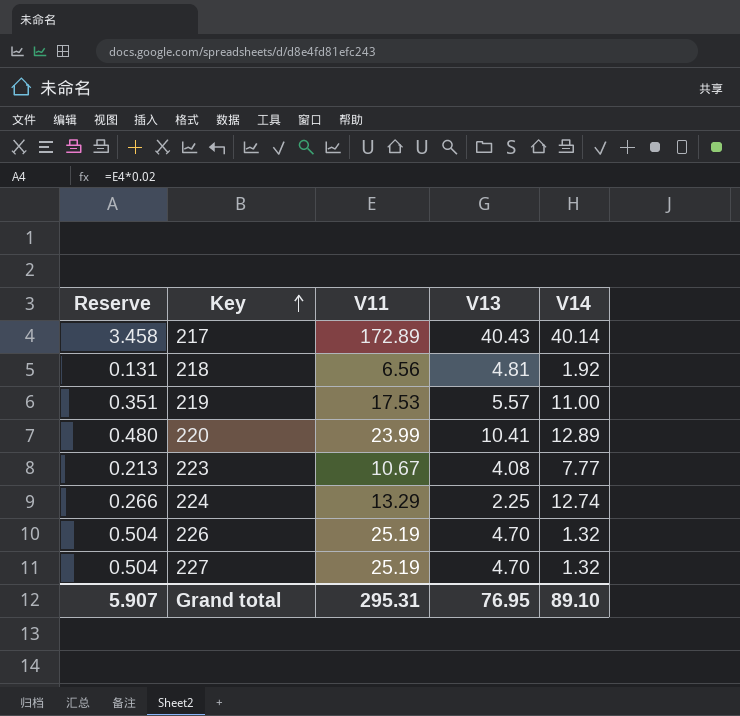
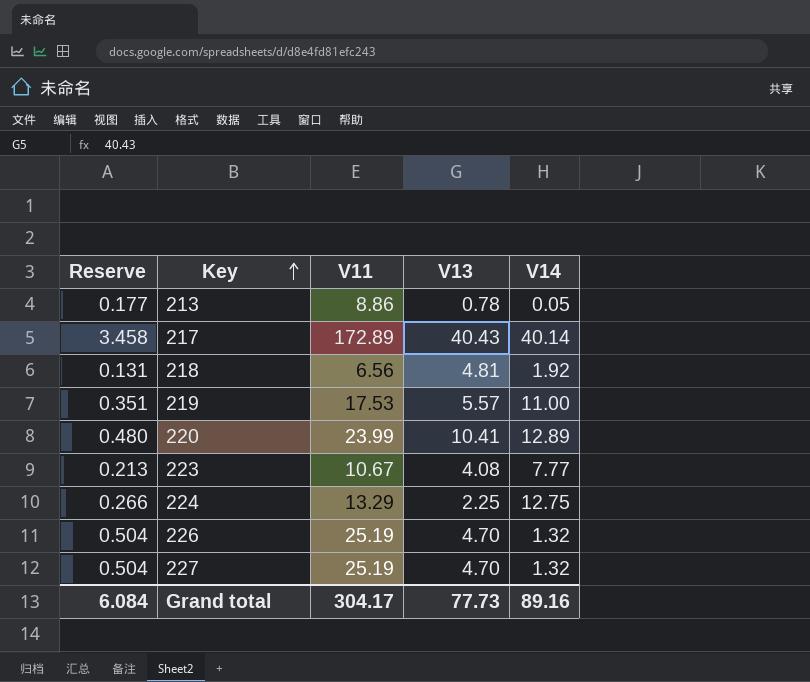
row 213: none -> 0.177 | 8.86 | 0.78 | 0.05
224 | V14: 12.74 -> 12.75
Grand total | Reserve: 5.907 -> 6.084
Grand total | V11: 295.31 -> 304.17
Grand total | V13: 76.95 -> 77.73
Grand total | V14: 89.10 -> 89.16

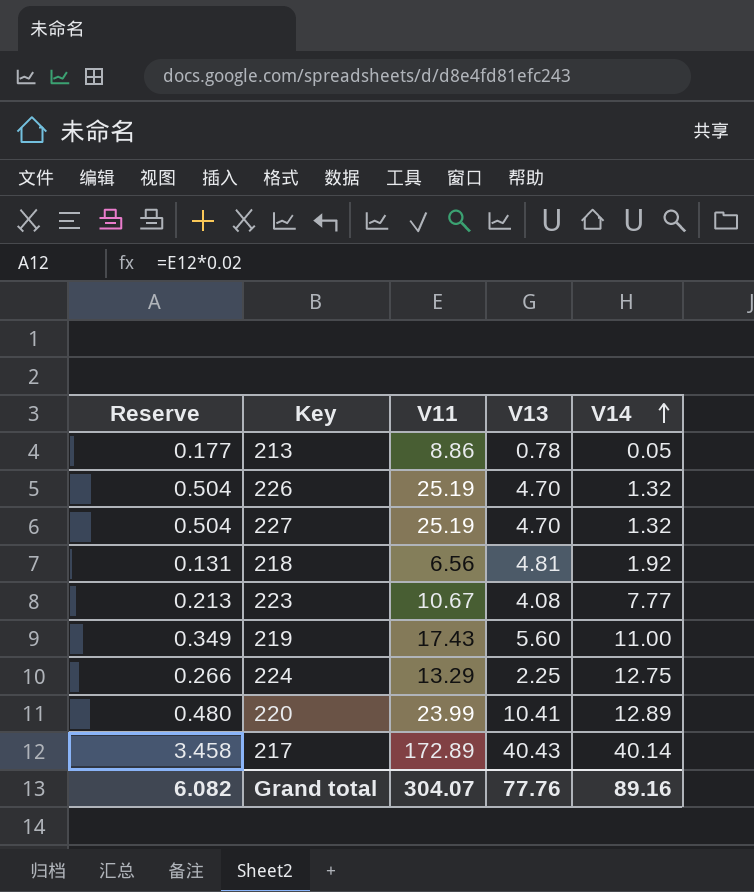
row order: Key ascending -> V14 ascending
219 | Reserve: 0.351 -> 0.349
219 | V11: 17.53 -> 17.43
219 | V13: 5.57 -> 5.60
Grand total | Reserve: 6.084 -> 6.082
Grand total | V11: 304.17 -> 304.07
Grand total | V13: 77.73 -> 77.76

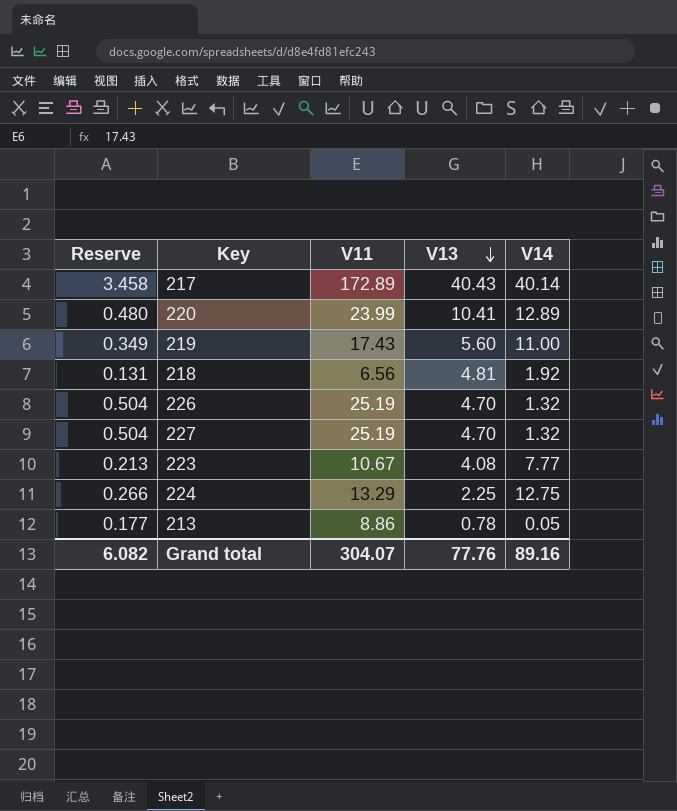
row order: V14 ascending -> V13 descending

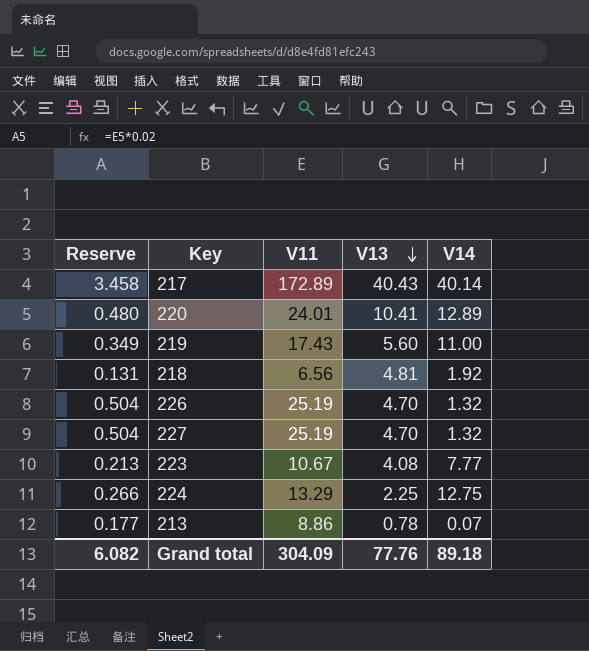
220 | V11: 23.99 -> 24.01
213 | V14: 0.05 -> 0.07
Grand total | V11: 304.07 -> 304.09
Grand total | V14: 89.16 -> 89.18

